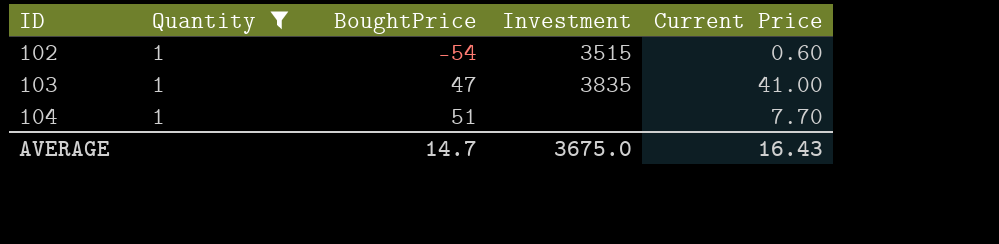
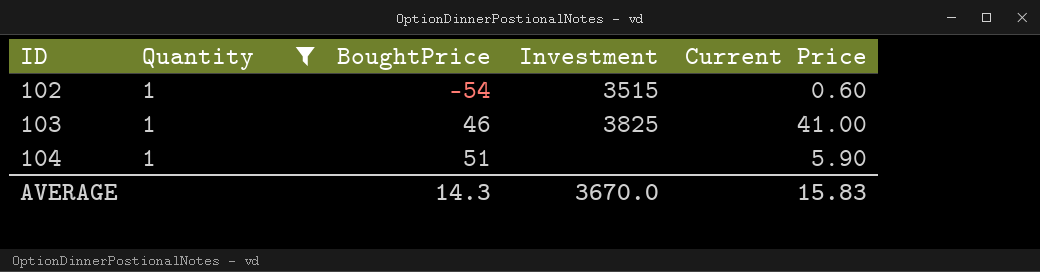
103 | BoughtPrice: 47 -> 46
103 | Investment: 3835 -> 3825
104 | Current Price: 7.70 -> 5.90
AVERAGE | BoughtPrice: 14.7 -> 14.3
AVERAGE | Investment: 3675.0 -> 3670.0
AVERAGE | Current Price: 16.43 -> 15.83

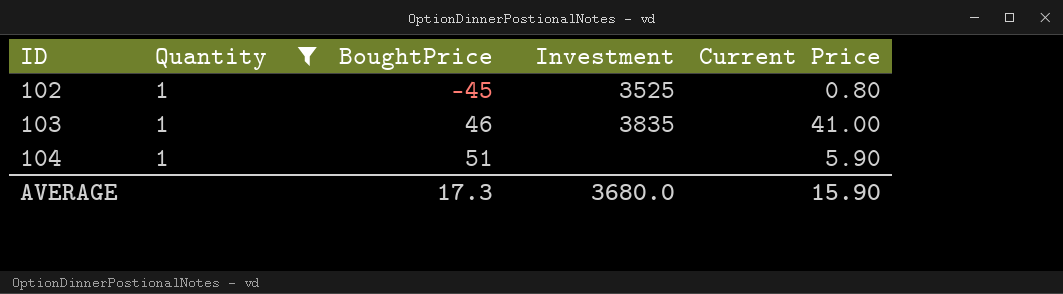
102 | BoughtPrice: -54 -> -45
102 | Investment: 3515 -> 3525
102 | Current Price: 0.60 -> 0.80
103 | Investment: 3825 -> 3835
AVERAGE | BoughtPrice: 14.3 -> 17.3
AVERAGE | Investment: 3670.0 -> 3680.0
AVERAGE | Current Price: 15.83 -> 15.90

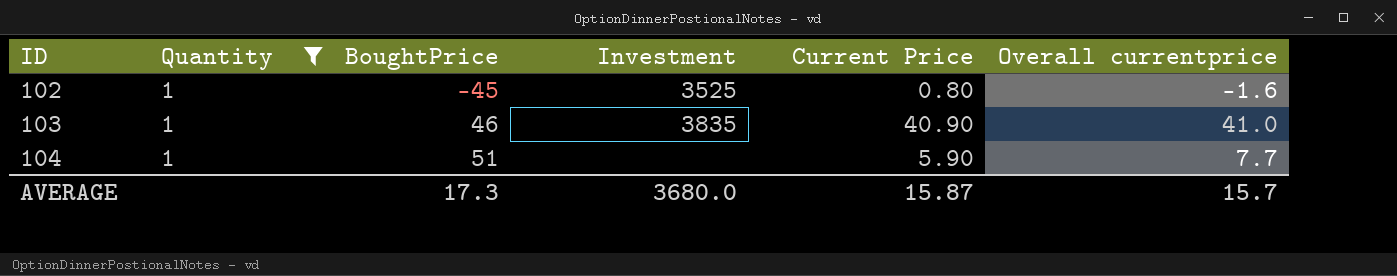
column Overall currentprice | position: none -> 6
103 | Current Price: 41.00 -> 40.90
AVERAGE | Current Price: 15.90 -> 15.87

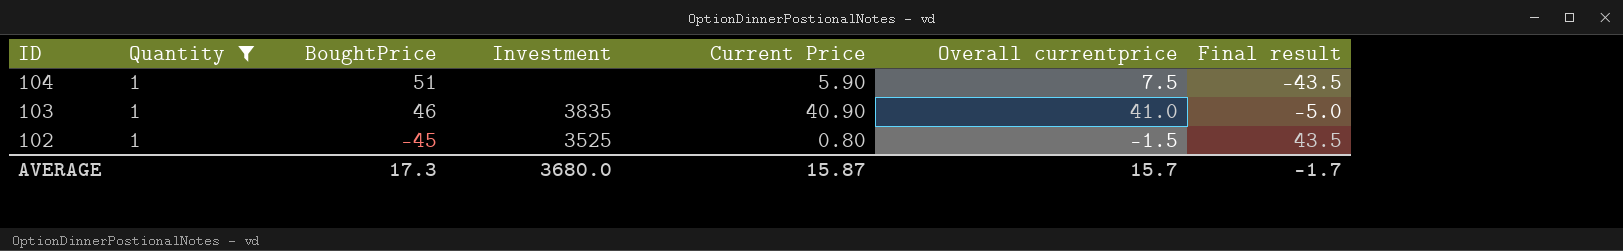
row order: ID ascending -> ID descending
column Final result | formula: none -> [Overall currentprice] - [BoughtPrice]
104 | Overall currentprice: 7.7 -> 7.5
102 | Overall currentprice: -1.6 -> -1.5

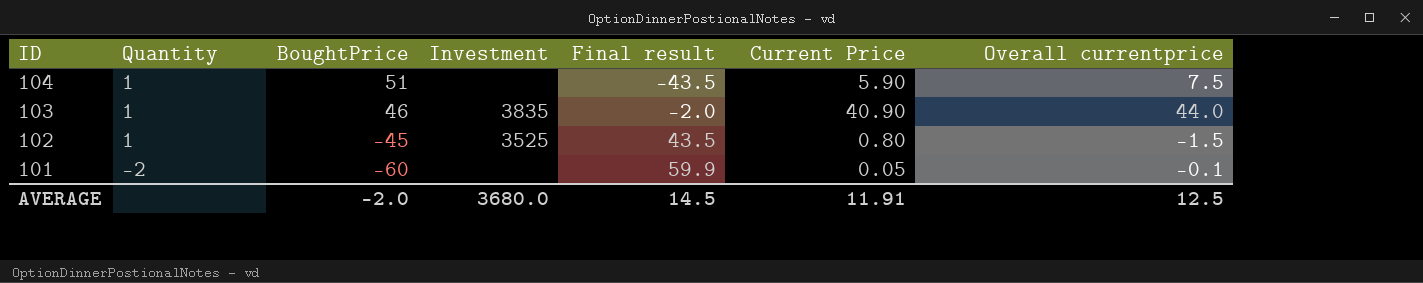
filter: Quantity = 1 -> none
column Final result | position: 7 -> 5
103 | Final result: -5.0 -> -2.0
103 | Overall currentprice: 41.0 -> 44.0
AVERAGE | BoughtPrice: 17.3 -> -2.0
AVERAGE | Final result: -1.7 -> 14.5
AVERAGE | Current Price: 15.87 -> 11.91
AVERAGE | Overall currentprice: 15.7 -> 12.5

